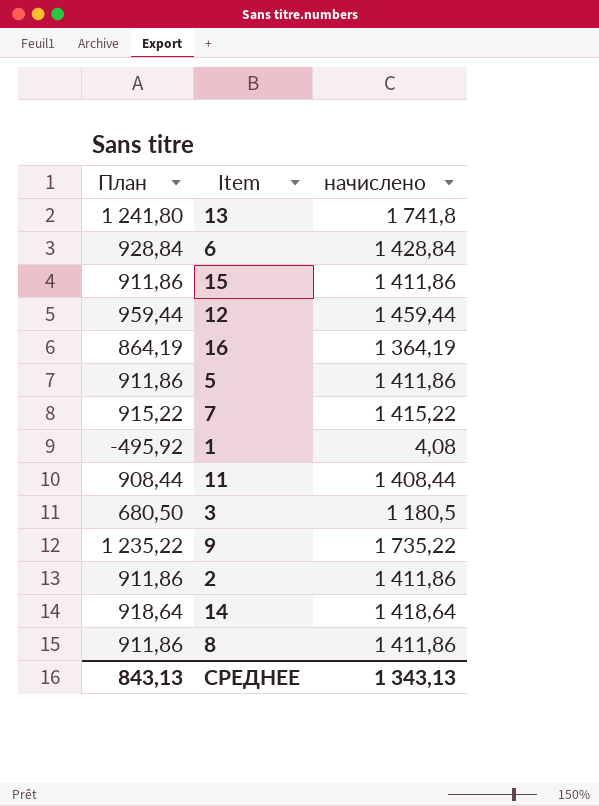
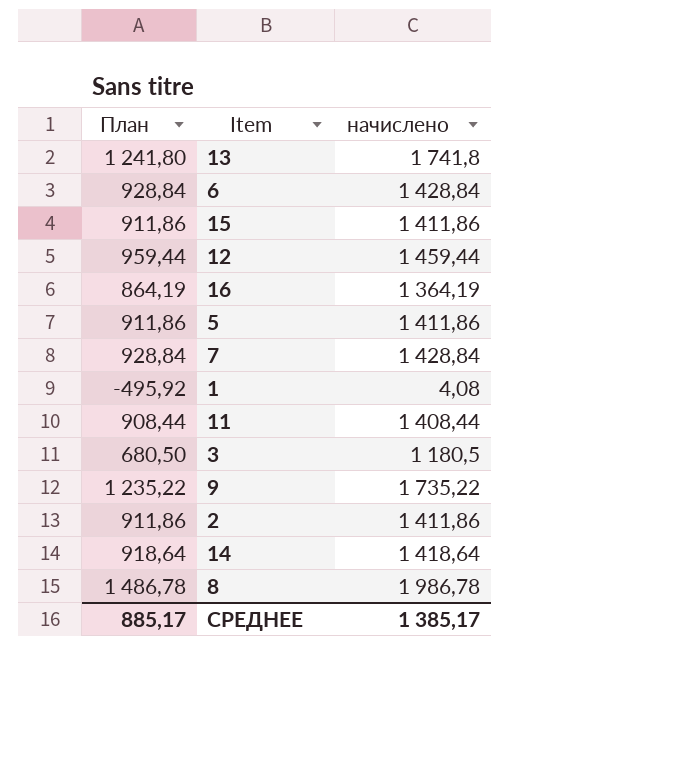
7 | План: 915,22 -> 928,84
7 | начислено: 1 415,22 -> 1 428,84
8 | План: 911,86 -> 1 486,78
8 | начислено: 1 411,86 -> 1 986,78
СРЕДНЕЕ | План: 843,13 -> 885,17
СРЕДНЕЕ | начислено: 1 343,13 -> 1 385,17

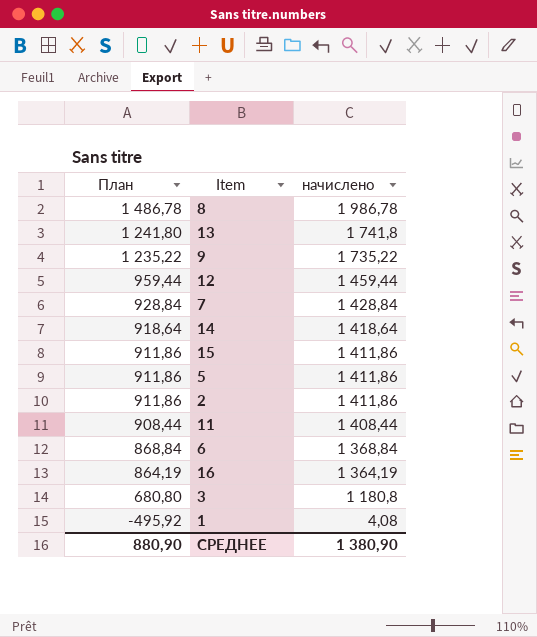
row order: none -> План descending
6 | План: 928,84 -> 868,84
6 | начислено: 1 428,84 -> 1 368,84
3 | План: 680,50 -> 680,80
3 | начислено: 1 180,5 -> 1 180,8
СРЕДНЕЕ | План: 885,17 -> 880,90
СРЕДНЕЕ | начислено: 1 385,17 -> 1 380,90

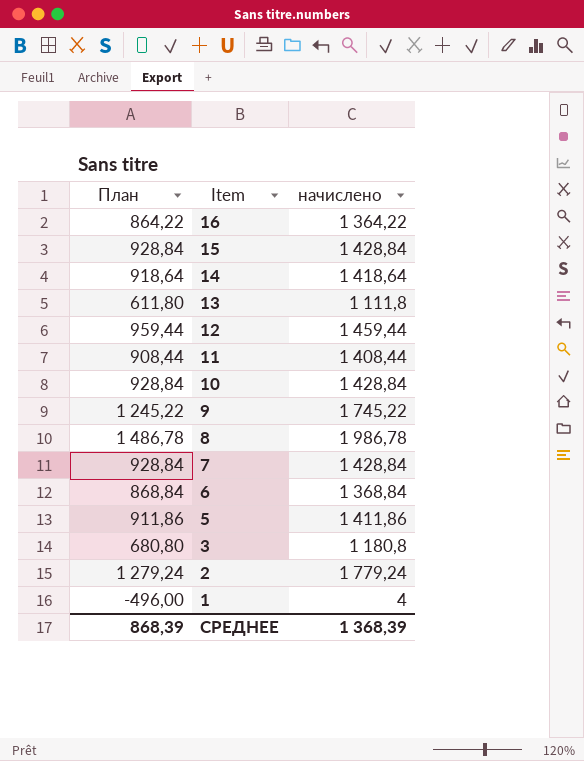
row order: План descending -> Item descending
16 | План: 864,19 -> 864,22
16 | начислено: 1 364,19 -> 1 364,22
15 | План: 911,86 -> 928,84
15 | начислено: 1 411,86 -> 1 428,84
13 | План: 1 241,80 -> 611,80
13 | начислено: 1 741,8 -> 1 111,8
row 10: none -> 928,84 | 1 428,84
9 | План: 1 235,22 -> 1 245,22
9 | начислено: 1 735,22 -> 1 745,22
2 | План: 911,86 -> 1 279,24
2 | начислено: 1 411,86 -> 1 779,24
1 | План: -495,92 -> -496,00
1 | начислено: 4,08 -> 4
СРЕДНЕЕ | План: 880,90 -> 868,39
СРЕДНЕЕ | начислено: 1 380,90 -> 1 368,39

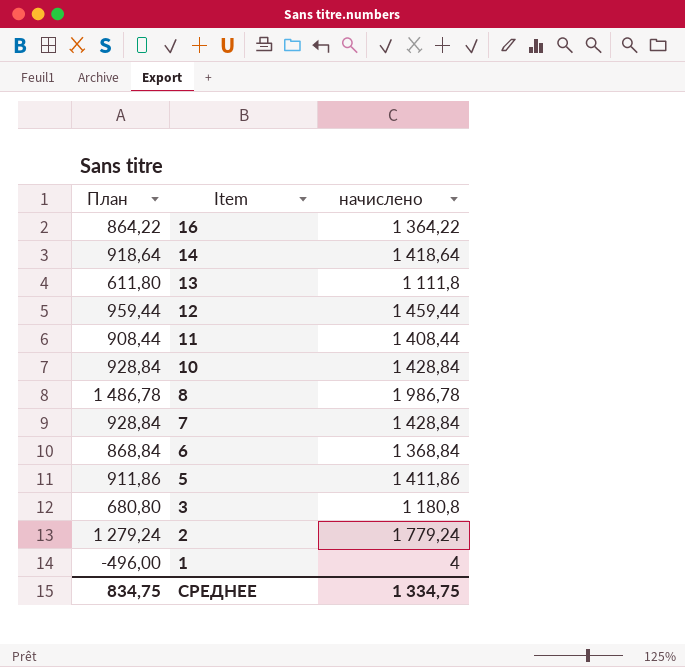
row 15: 928,84 | 1 428,84 -> none
row 9: 1 245,22 | 1 745,22 -> none
СРЕДНЕЕ | План: 868,39 -> 834,75
СРЕДНЕЕ | начислено: 1 368,39 -> 1 334,75

